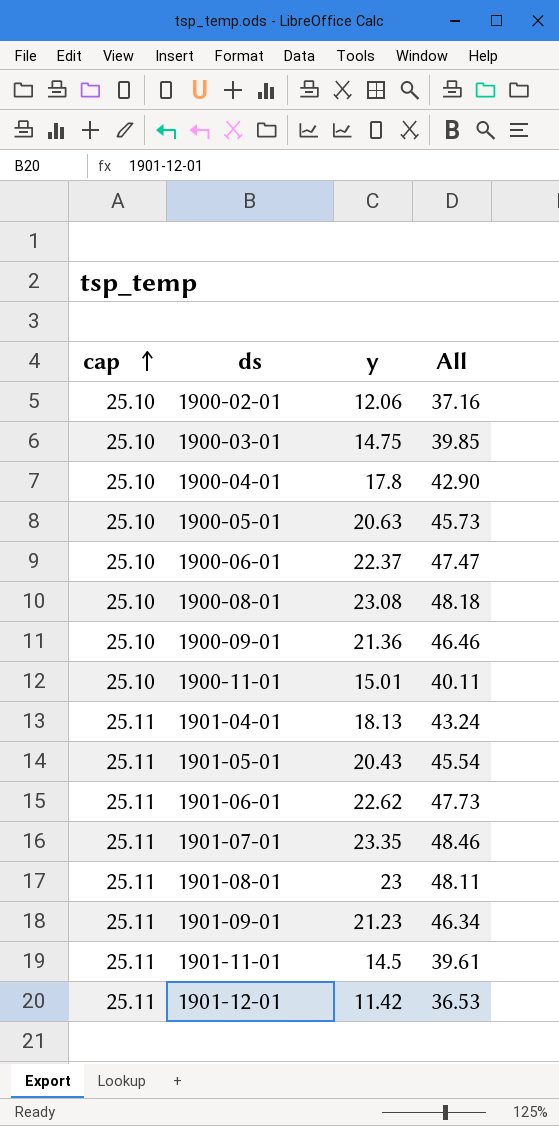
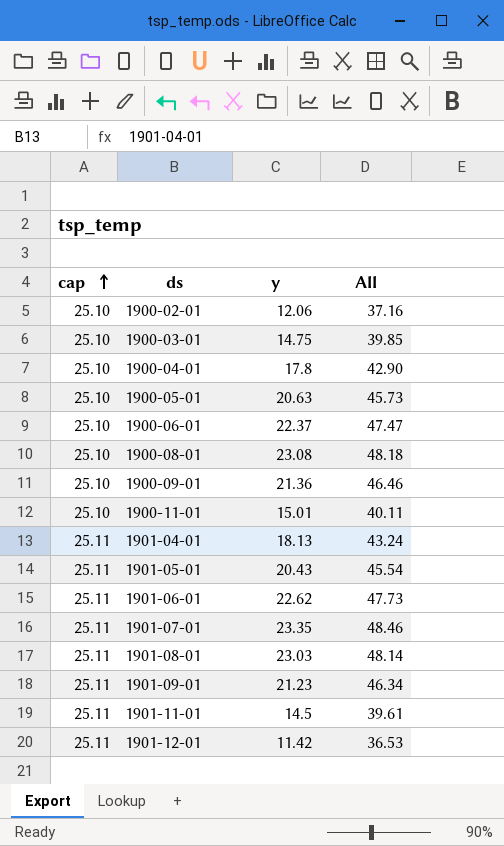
1901-08-01 | y: 23 -> 23.03
1901-08-01 | All: 48.11 -> 48.14

